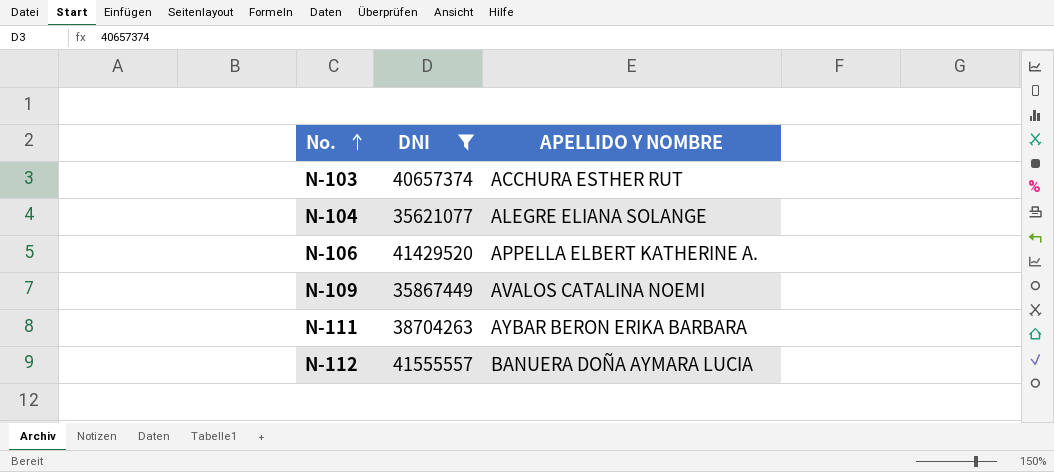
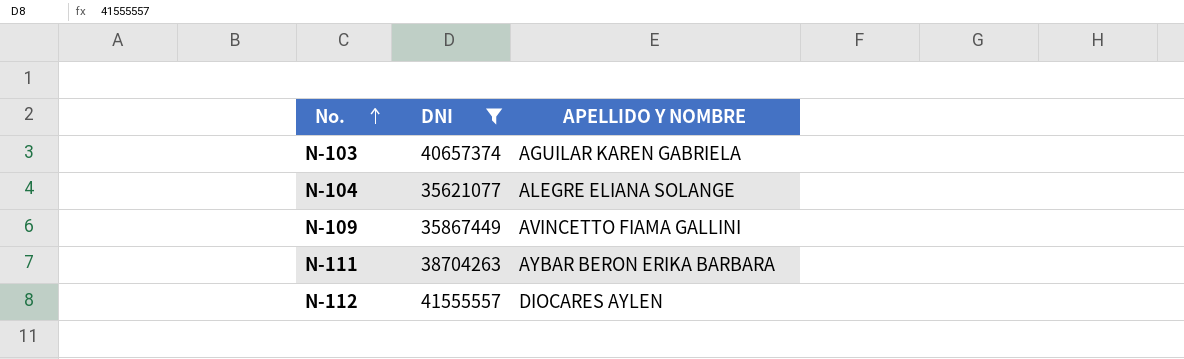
row N-106: 41429520 | APPELLA ELBERT KATHERINE A. -> none
N-103 | APELLIDO Y NOMBRE: ACCHURA ESTHER RUT -> AGUILAR KAREN GABRIELA
N-109 | APELLIDO Y NOMBRE: AVALOS CATALINA NOEMI -> AVINCETTO FIAMA GALLINI
N-112 | APELLIDO Y NOMBRE: BANUERA DOÑA AYMARA LUCIA -> DIOCARES AYLEN

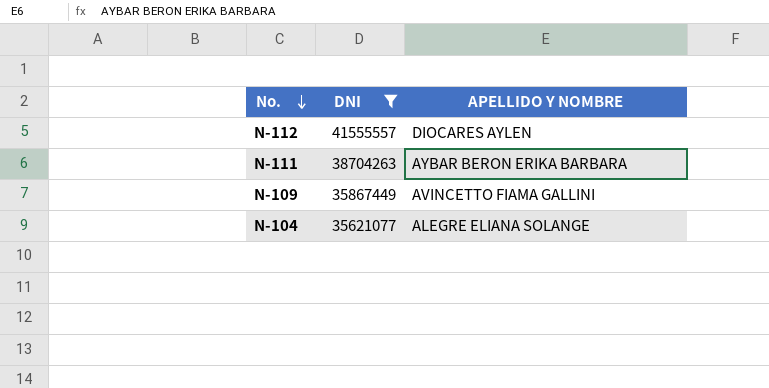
row order: No. ascending -> No. descending
row N-103: 40657374 | AGUILAR KAREN GABRIELA -> none

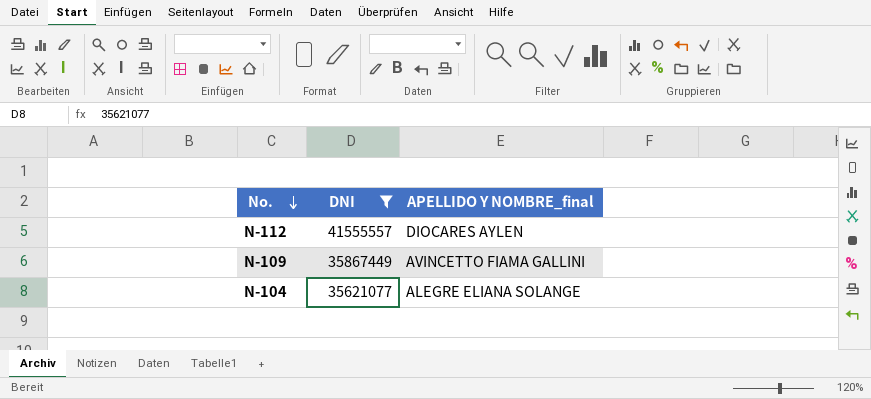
column name: APELLIDO Y NOMBRE -> APELLIDO Y NOMBRE_final
row N-111: 38704263 | AYBAR BERON ERIKA BARBARA -> none

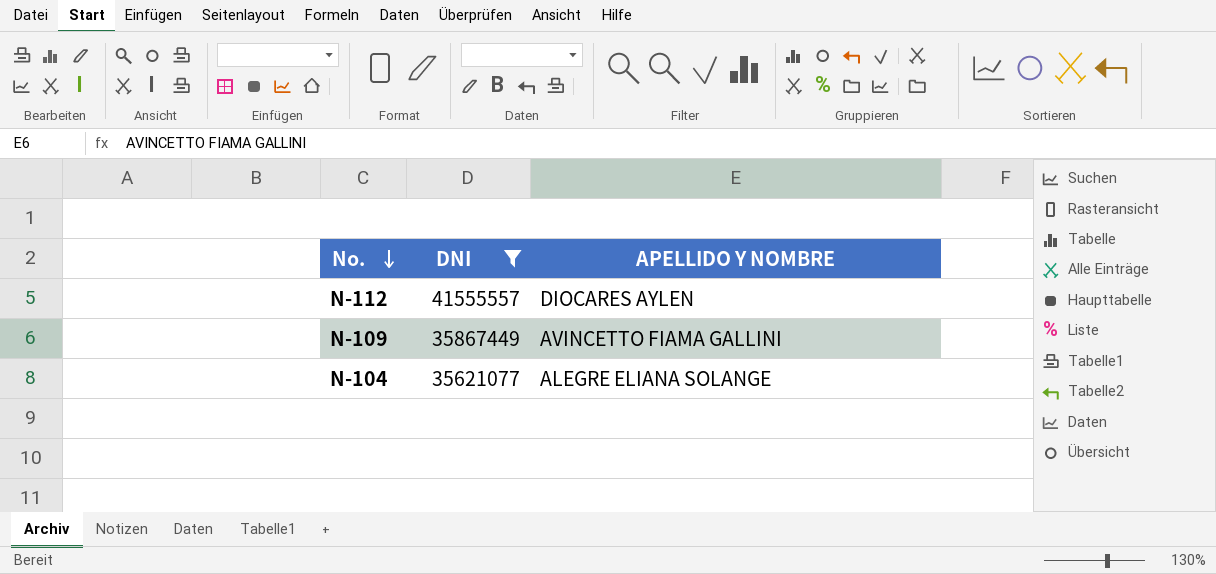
column name: APELLIDO Y NOMBRE_final -> APELLIDO Y NOMBRE

